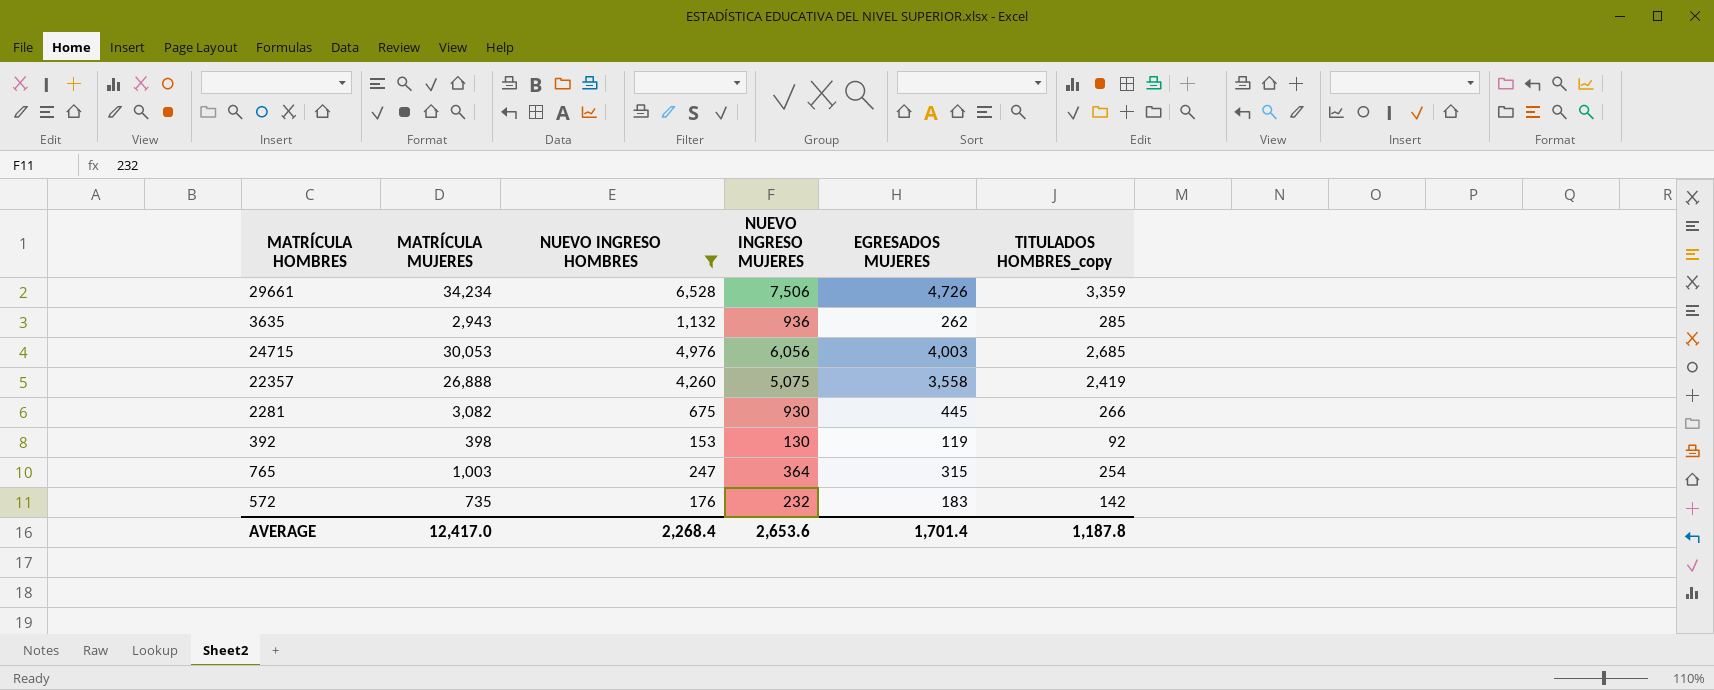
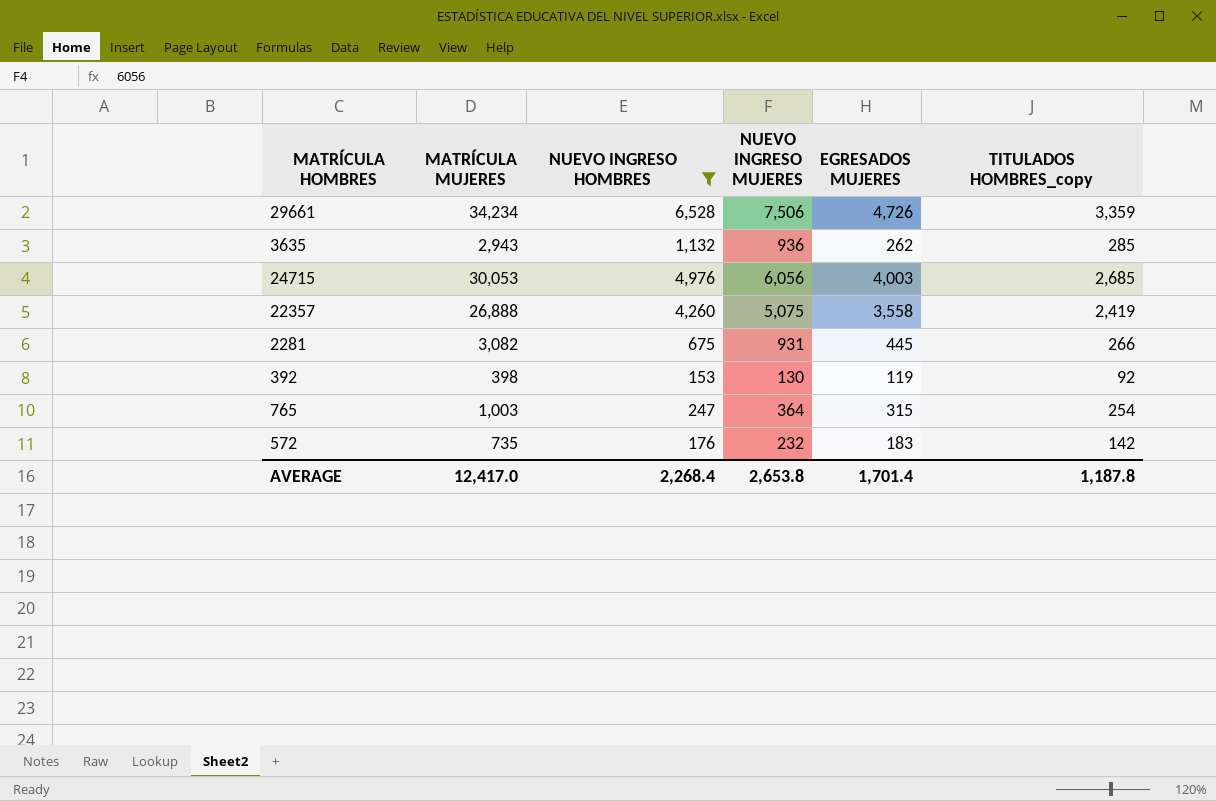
2281 | NUEVO INGRESO MUJERES: 930 -> 931
AVERAGE | NUEVO INGRESO MUJERES: 2,653.6 -> 2,653.8

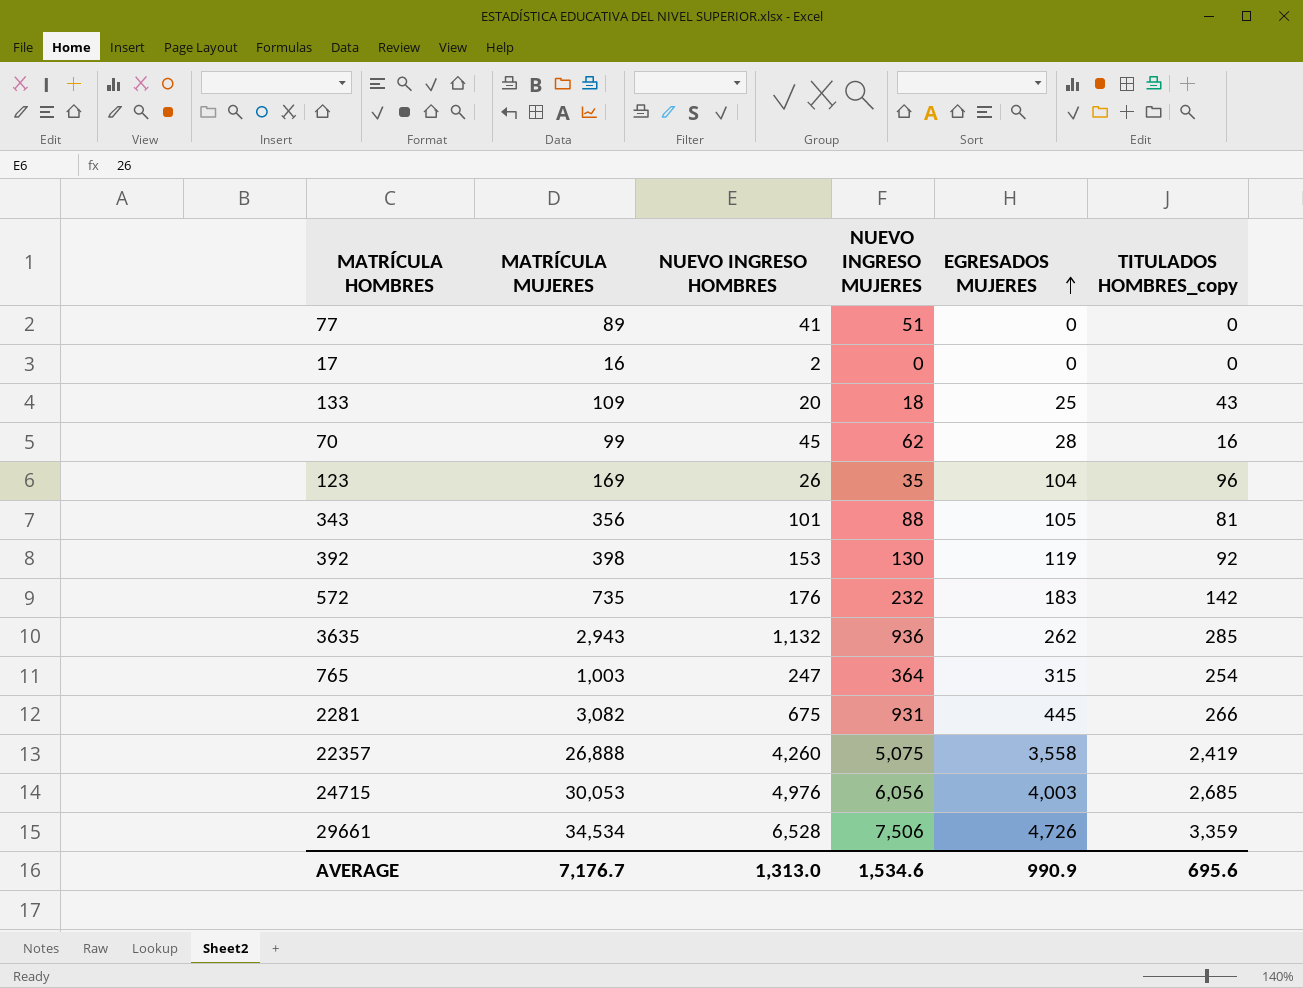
filter: NUEVO INGRESO HOMBRES >= 153 -> none
row order: none -> EGRESADOS MUJERES ascending
29661 | MATRÍCULA MUJERES: 34,234 -> 34,534
AVERAGE | MATRÍCULA MUJERES: 12,417.0 -> 7,176.7
AVERAGE | NUEVO INGRESO HOMBRES: 2,268.4 -> 1,313.0
AVERAGE | NUEVO INGRESO MUJERES: 2,653.8 -> 1,534.6
AVERAGE | EGRESADOS MUJERES: 1,701.4 -> 990.9
AVERAGE | TITULADOS HOMBRES_copy: 1,187.8 -> 695.6

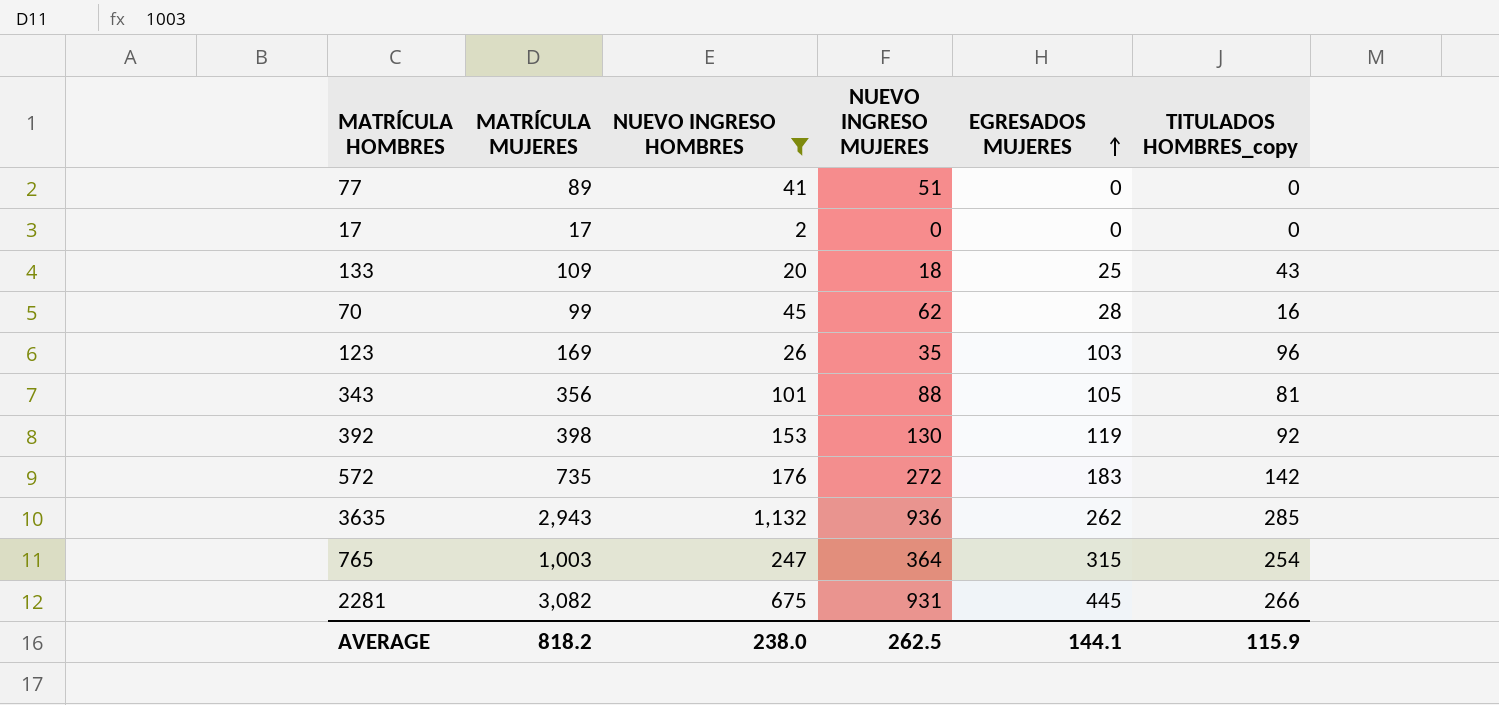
filter: none -> NUEVO INGRESO HOMBRES <= 1,132
17 | MATRÍCULA MUJERES: 16 -> 17
123 | EGRESADOS MUJERES: 104 -> 103
572 | NUEVO INGRESO MUJERES: 232 -> 272
AVERAGE | MATRÍCULA MUJERES: 7,176.7 -> 818.2
AVERAGE | NUEVO INGRESO HOMBRES: 1,313.0 -> 238.0
AVERAGE | NUEVO INGRESO MUJERES: 1,534.6 -> 262.5
AVERAGE | EGRESADOS MUJERES: 990.9 -> 144.1
AVERAGE | TITULADOS HOMBRES_copy: 695.6 -> 115.9

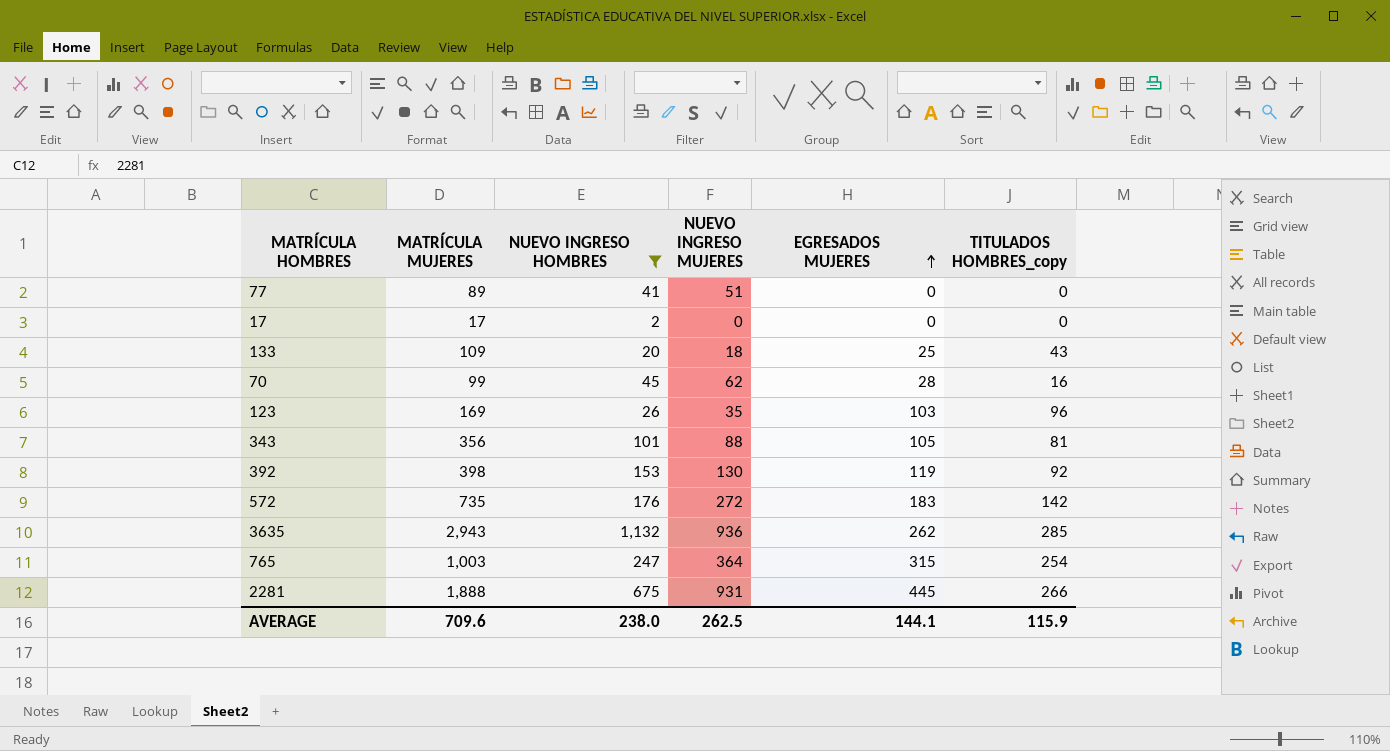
2281 | MATRÍCULA MUJERES: 3,082 -> 1,888
AVERAGE | MATRÍCULA MUJERES: 818.2 -> 709.6

